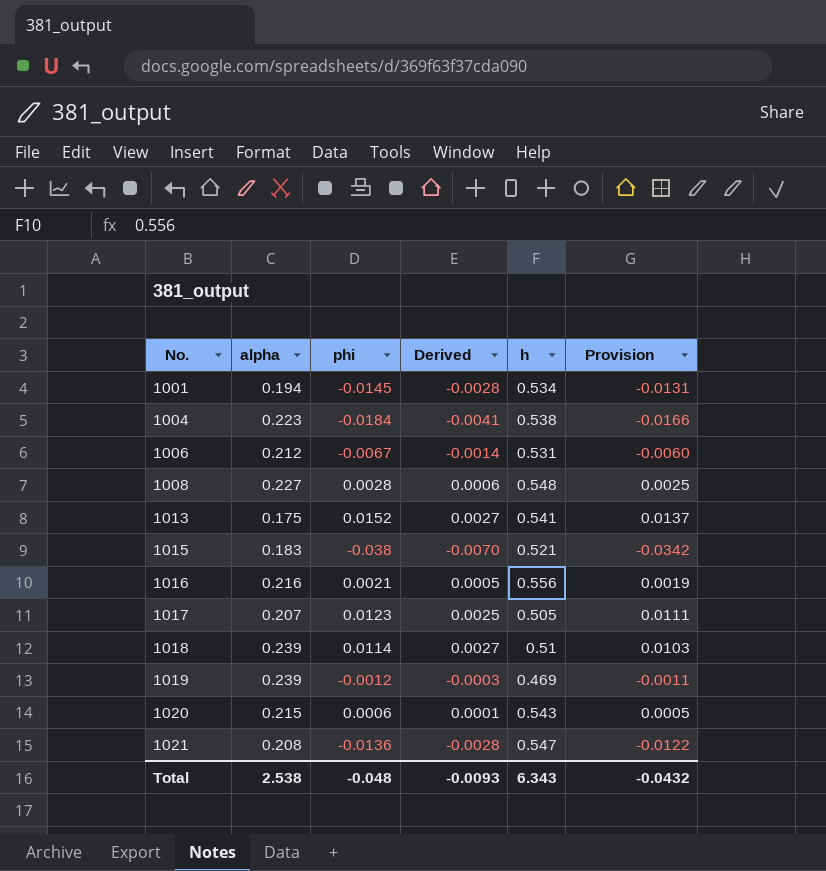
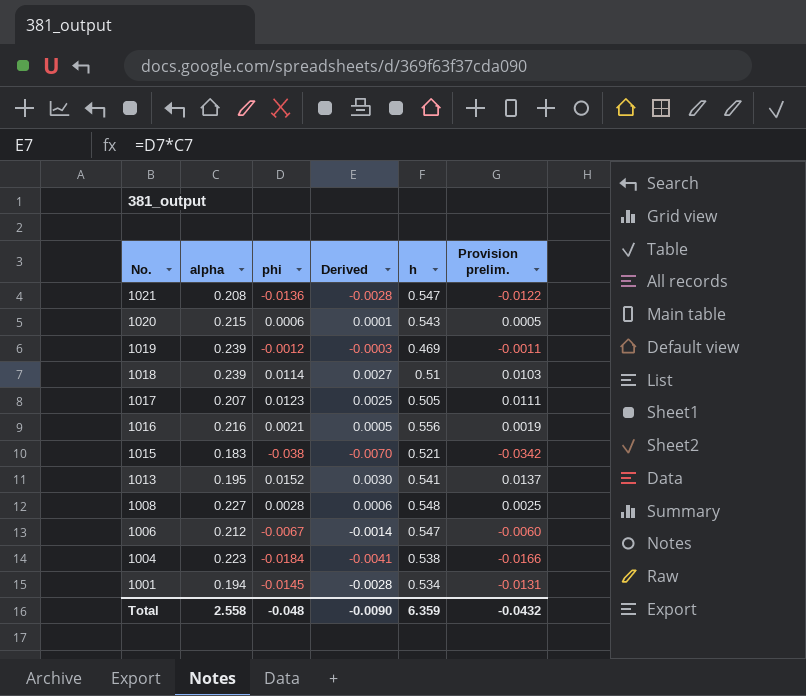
row order: No. ascending -> No. descending
column name: Provision -> Provision prelim.
1013 | alpha: 0.175 -> 0.195
1013 | Derived: 0.0027 -> 0.0030
1006 | h: 0.531 -> 0.547
Total | alpha: 2.538 -> 2.558
Total | Derived: -0.0093 -> -0.0090
Total | h: 6.343 -> 6.359

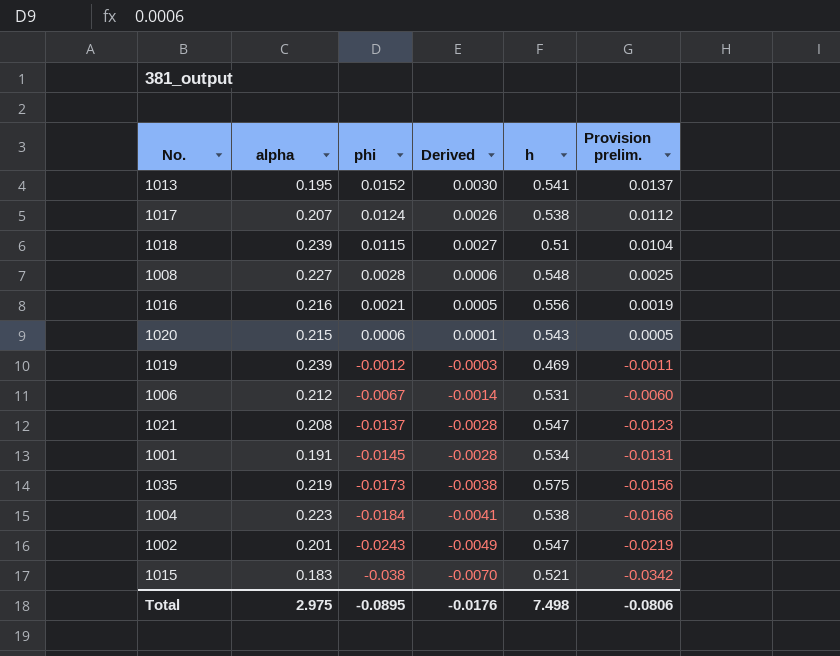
row order: No. descending -> phi descending
1017 | phi: 0.0123 -> 0.0124
1017 | Derived: 0.0025 -> 0.0026
1017 | h: 0.505 -> 0.538
1017 | Provision prelim.: 0.0111 -> 0.0112
1018 | phi: 0.0114 -> 0.0115
1018 | Provision prelim.: 0.0103 -> 0.0104
1006 | h: 0.547 -> 0.531
1021 | phi: -0.0136 -> -0.0137
1021 | Provision prelim.: -0.0122 -> -0.0123
1001 | alpha: 0.194 -> 0.191
row 1035: none -> 0.219 | -0.0173 | -0.0038 | 0.575 | -0.0156
row 1002: none -> 0.201 | -0.0243 | -0.0049 | 0.547 | -0.0219
Total | alpha: 2.558 -> 2.975
Total | phi: -0.048 -> -0.0895
Total | Derived: -0.0090 -> -0.0176
Total | h: 6.359 -> 7.498
Total | Provision prelim.: -0.0432 -> -0.0806

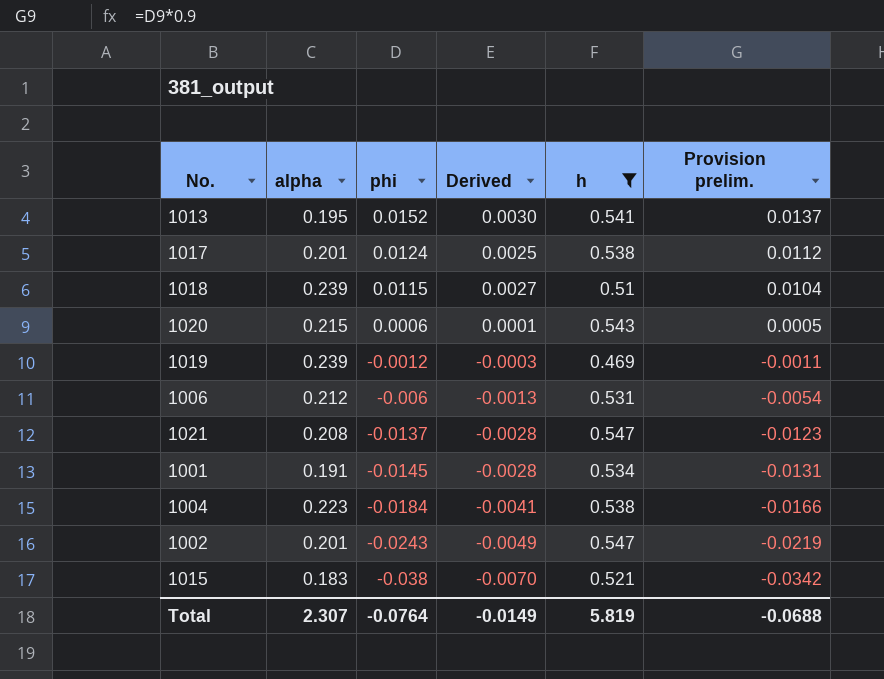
filter: none -> h <= 0.547
1017 | alpha: 0.207 -> 0.201
1017 | Derived: 0.0026 -> 0.0025
1006 | phi: -0.0067 -> -0.006
1006 | Derived: -0.0014 -> -0.0013
1006 | Provision prelim.: -0.0060 -> -0.0054
Total | alpha: 2.975 -> 2.307
Total | phi: -0.0895 -> -0.0764
Total | Derived: -0.0176 -> -0.0149
Total | h: 7.498 -> 5.819
Total | Provision prelim.: -0.0806 -> -0.0688

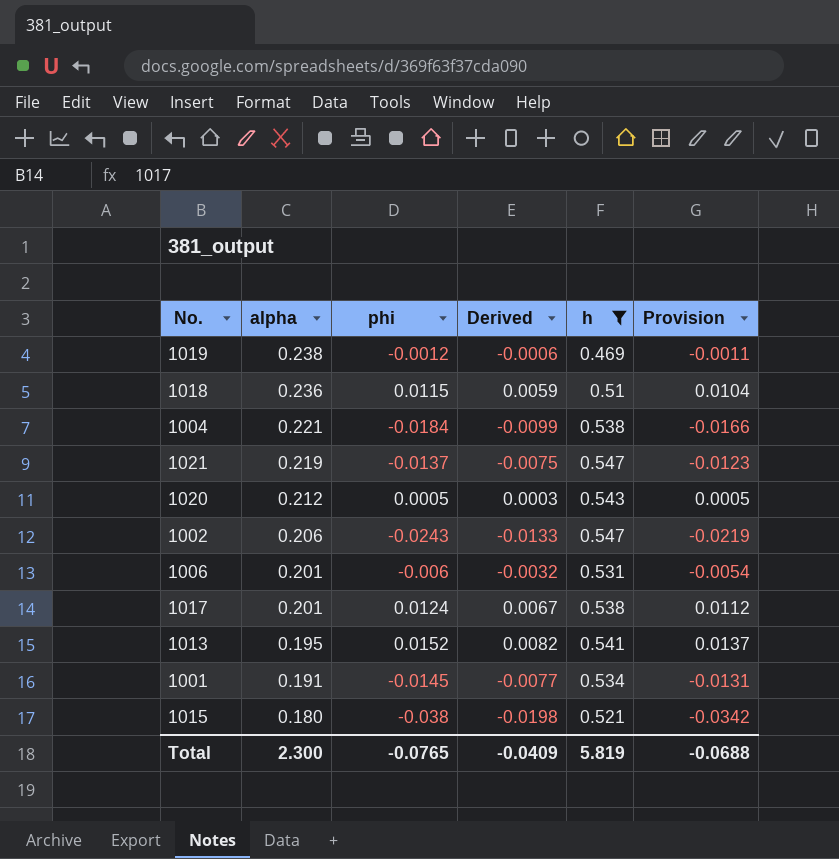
row order: phi descending -> alpha descending
column Derived | formula: [alpha] * [phi] -> [phi] * [h]
column name: Provision prelim. -> Provision
1019 | alpha: 0.239 -> 0.238
1018 | alpha: 0.239 -> 0.236
1004 | alpha: 0.223 -> 0.221
1021 | alpha: 0.208 -> 0.219
1020 | alpha: 0.215 -> 0.212
1020 | phi: 0.0006 -> 0.0005
1002 | alpha: 0.201 -> 0.206
1006 | alpha: 0.212 -> 0.201
1015 | alpha: 0.183 -> 0.180
Total | alpha: 2.307 -> 2.300
Total | phi: -0.0764 -> -0.0765
Total | Derived: -0.0149 -> -0.0409

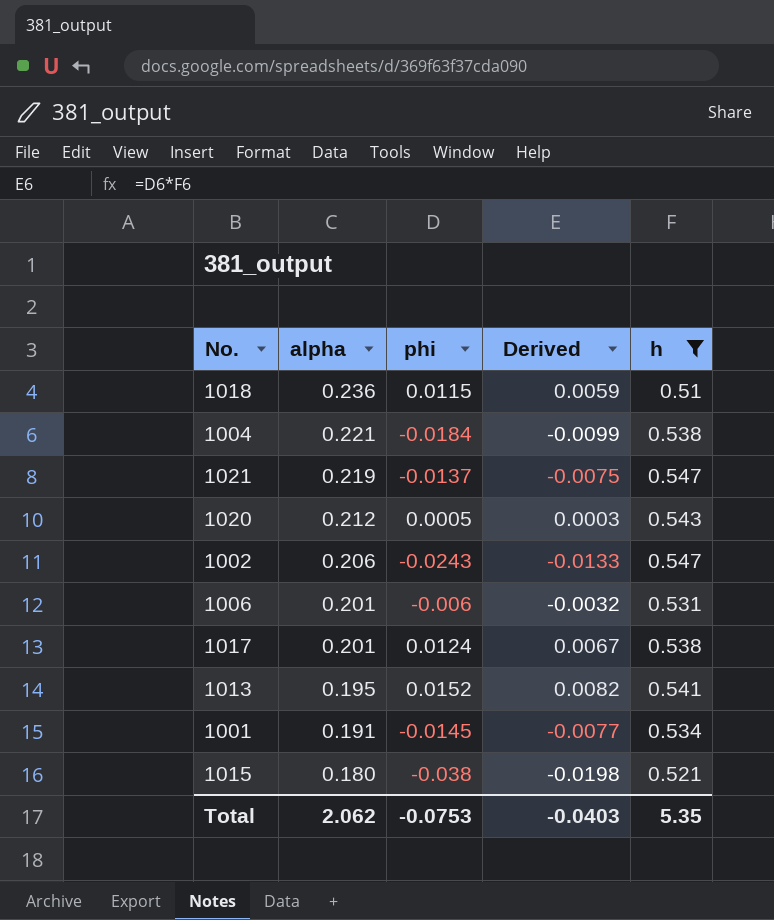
column Provision | formula: [phi] * 0.9 -> none
row 1019: 0.238 | -0.0012 | -0.0006 | 0.469 | -0.0011 -> none
Total | alpha: 2.300 -> 2.062
Total | phi: -0.0765 -> -0.0753
Total | Derived: -0.0409 -> -0.0403
Total | h: 5.819 -> 5.35

